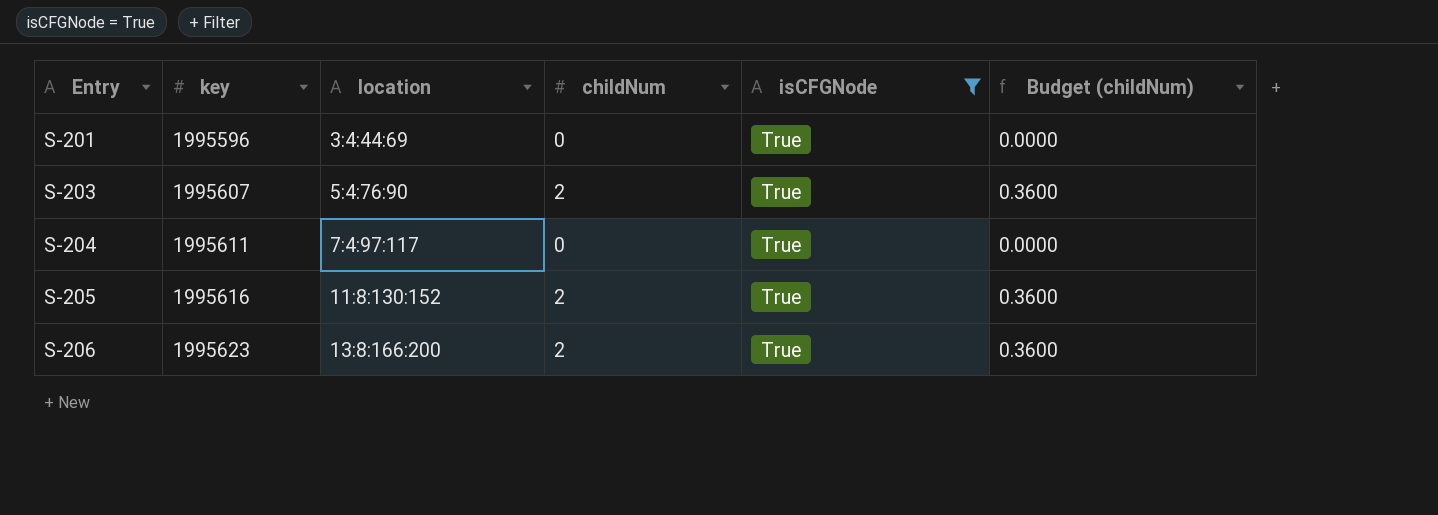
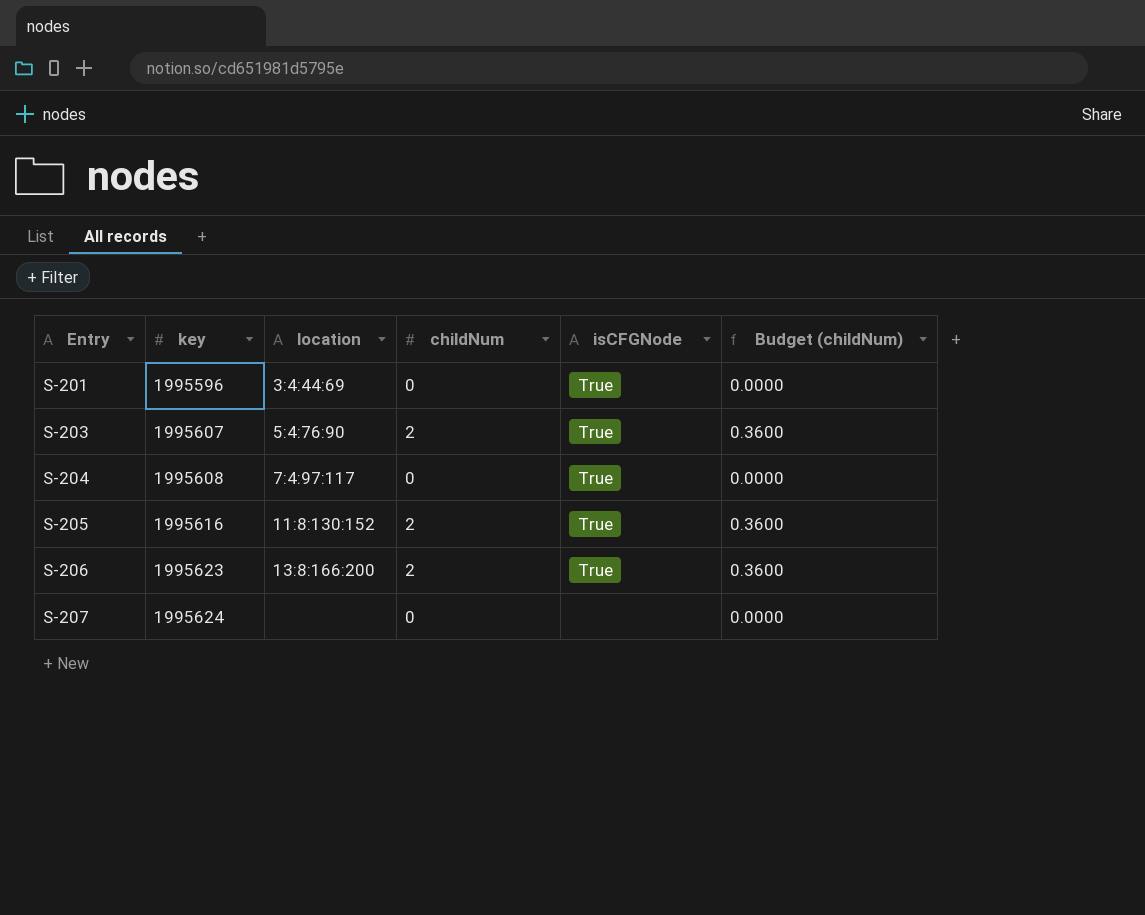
filter: isCFGNode = True -> none
S-204 | key: 1995611 -> 1995608

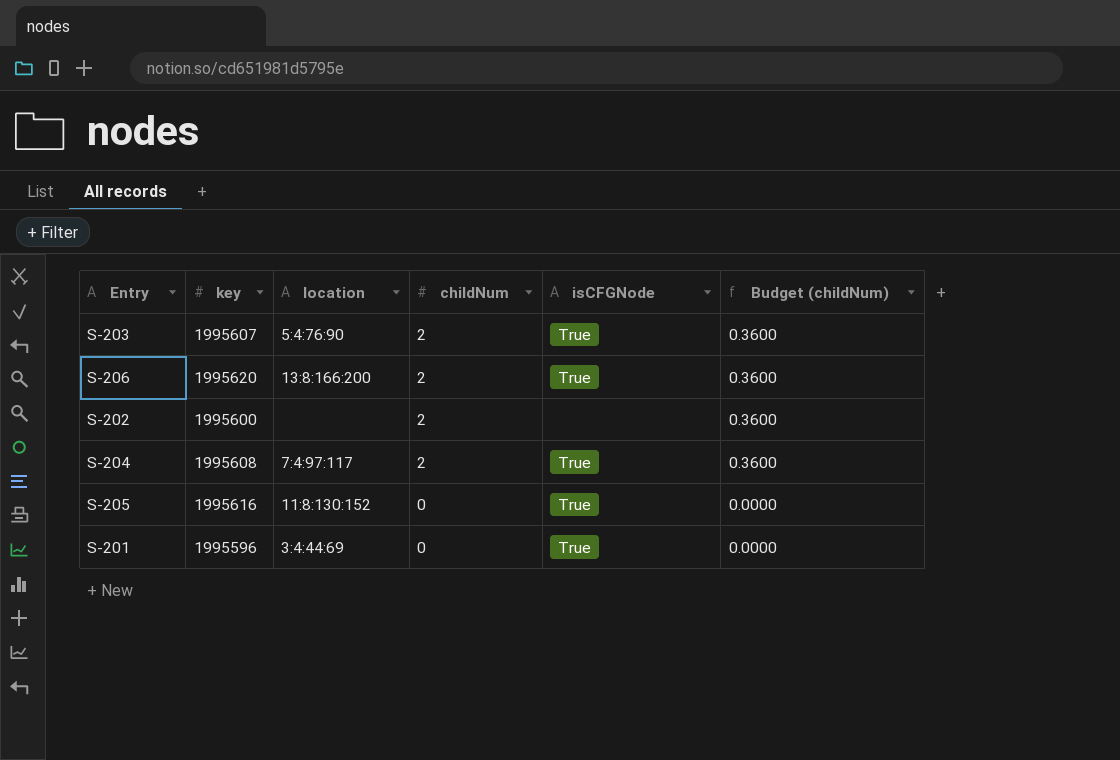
row order: Entry ascending -> childNum descending
row S-207: 1995624 | none | 0 | none | 0.0000 -> none
S-206 | key: 1995623 -> 1995620
row S-202: none -> 1995600 | none | 2 | none | 0.3600
S-204 | childNum: 0 -> 2
S-204 | Budget (childNum): 0.0000 -> 0.3600
S-205 | childNum: 2 -> 0
S-205 | Budget (childNum): 0.3600 -> 0.0000

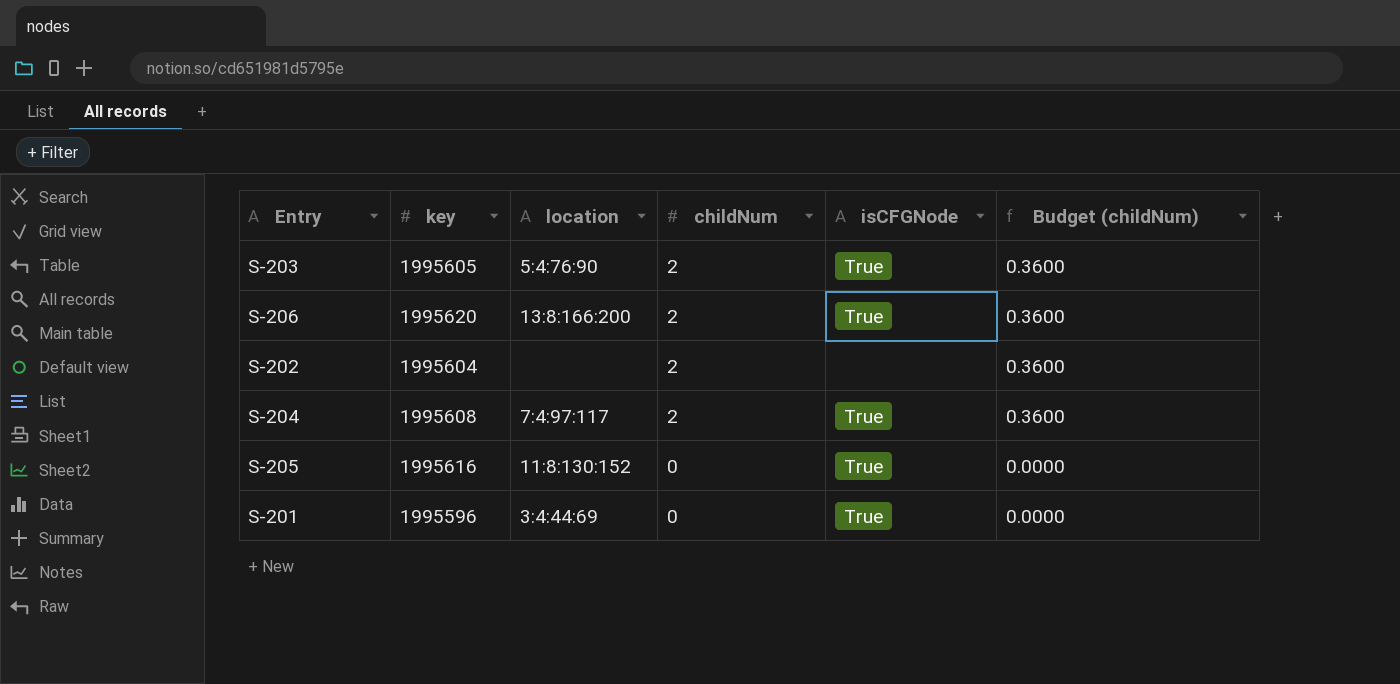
S-203 | key: 1995607 -> 1995605
S-202 | key: 1995600 -> 1995604

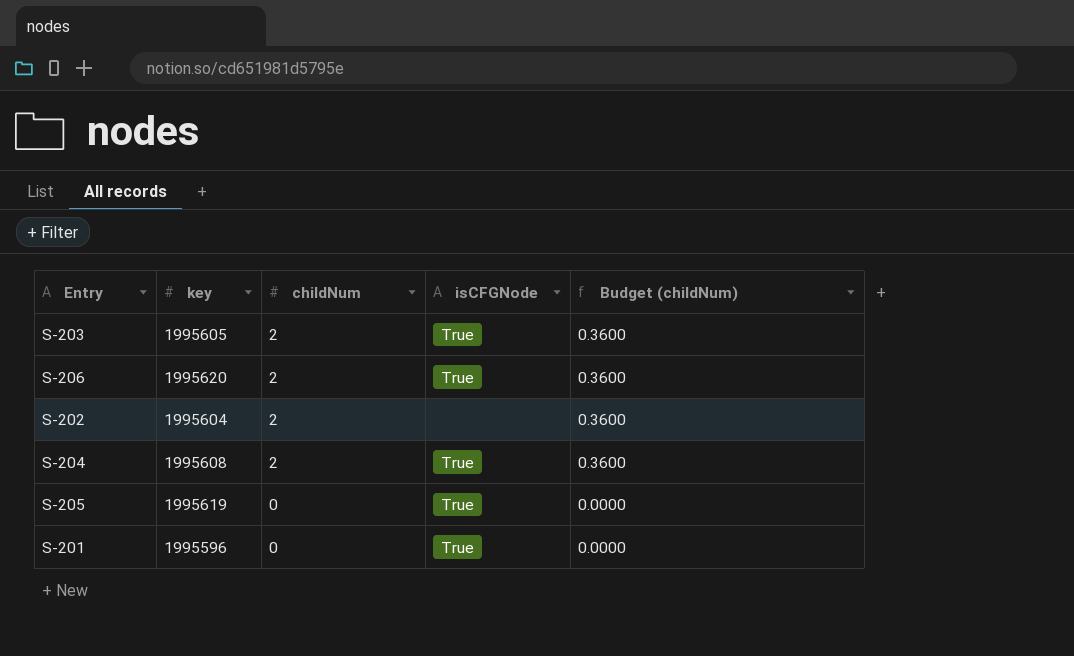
column location | position: 3 -> none
S-205 | key: 1995616 -> 1995619

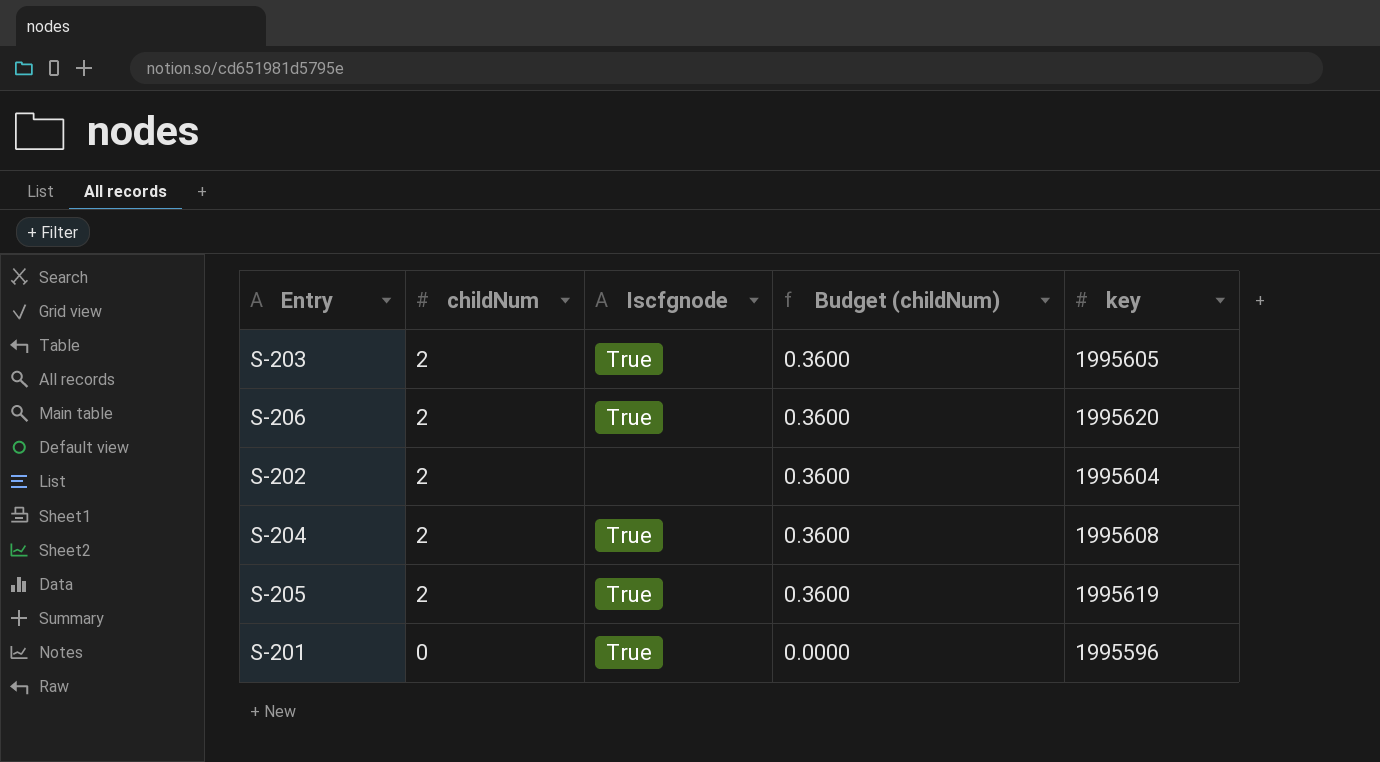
column name: isCFGNode -> Iscfgnode
column key | position: 2 -> 5
S-205 | childNum: 0 -> 2
S-205 | Budget (childNum): 0.0000 -> 0.3600

